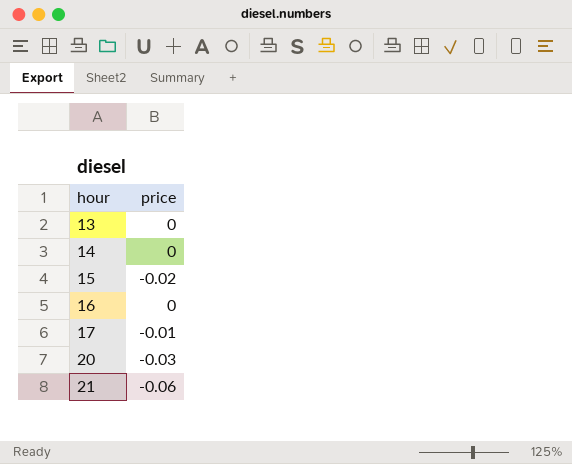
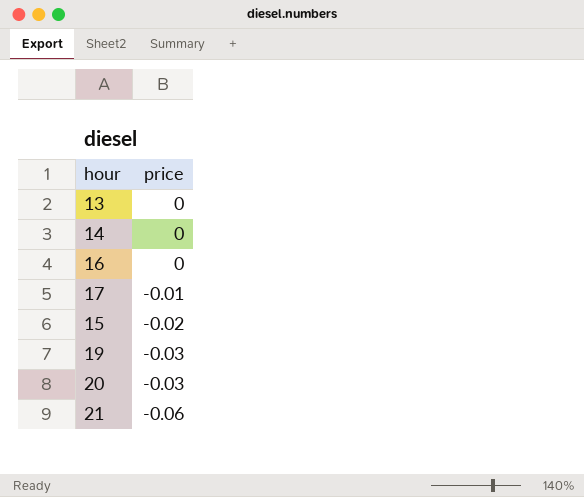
row order: hour ascending -> price descending
row 19: none -> -0.03

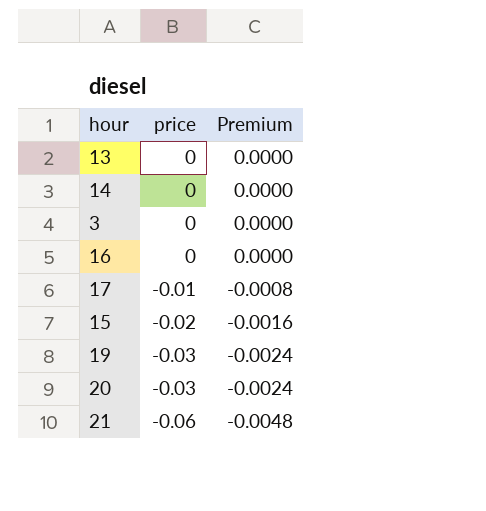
column Premium | formula: none -> [price] * 0.08
row 3: none -> 0 | 0.0000

